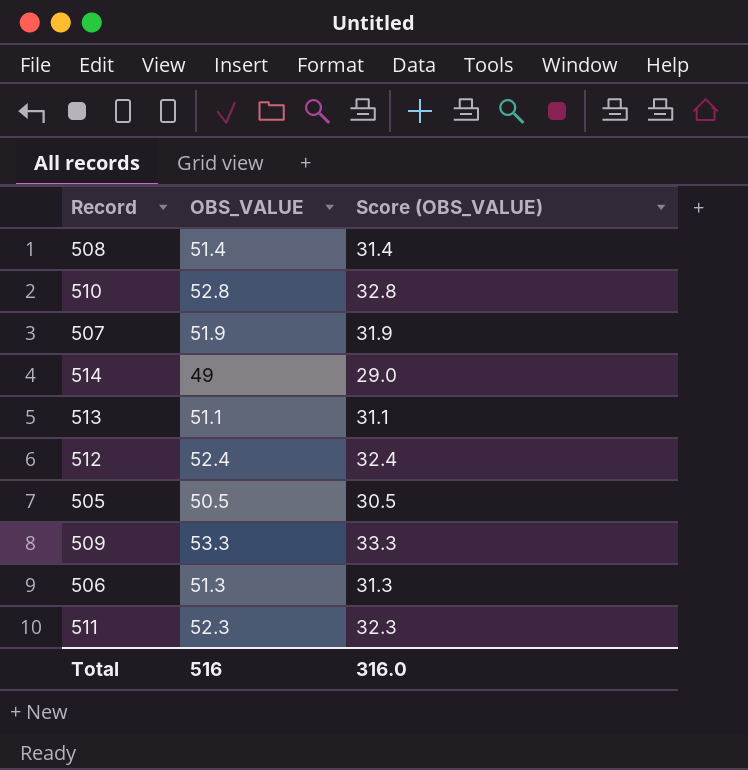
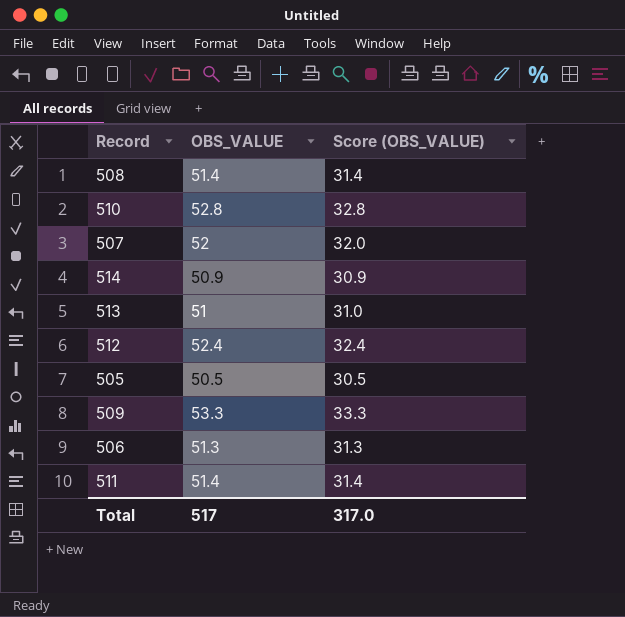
507 | OBS_VALUE: 51.9 -> 52
507 | Score (OBS_VALUE): 31.9 -> 32.0
514 | OBS_VALUE: 49 -> 50.9
514 | Score (OBS_VALUE): 29.0 -> 30.9
513 | OBS_VALUE: 51.1 -> 51
513 | Score (OBS_VALUE): 31.1 -> 31.0
511 | OBS_VALUE: 52.3 -> 51.4
511 | Score (OBS_VALUE): 32.3 -> 31.4
Total | OBS_VALUE: 516 -> 517
Total | Score (OBS_VALUE): 316.0 -> 317.0

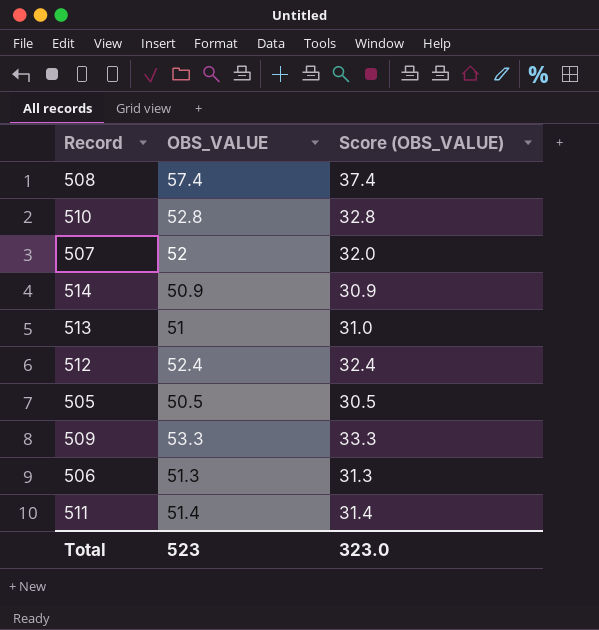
508 | OBS_VALUE: 51.4 -> 57.4
508 | Score (OBS_VALUE): 31.4 -> 37.4
Total | OBS_VALUE: 517 -> 523
Total | Score (OBS_VALUE): 317.0 -> 323.0

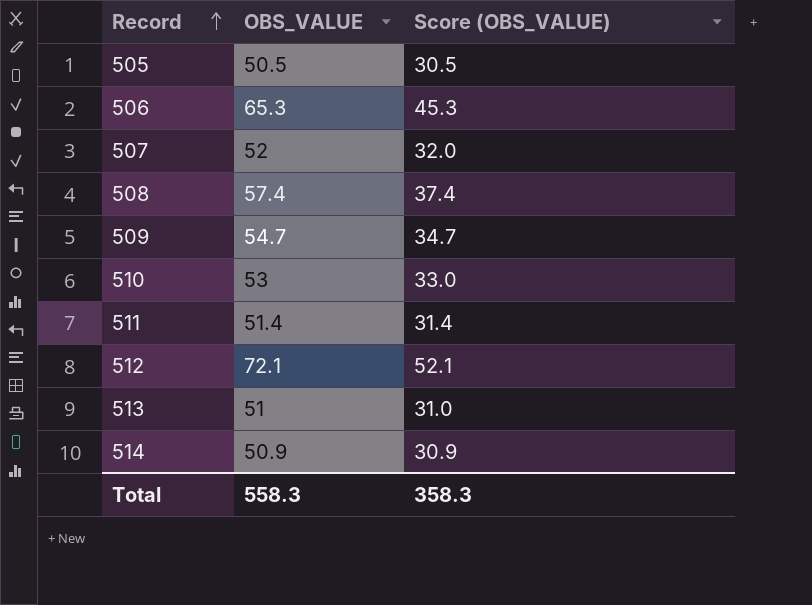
row order: none -> Record ascending
506 | OBS_VALUE: 51.3 -> 65.3
506 | Score (OBS_VALUE): 31.3 -> 45.3
509 | OBS_VALUE: 53.3 -> 54.7
509 | Score (OBS_VALUE): 33.3 -> 34.7
510 | OBS_VALUE: 52.8 -> 53
510 | Score (OBS_VALUE): 32.8 -> 33.0
512 | OBS_VALUE: 52.4 -> 72.1
512 | Score (OBS_VALUE): 32.4 -> 52.1
Total | OBS_VALUE: 523 -> 558.3
Total | Score (OBS_VALUE): 323.0 -> 358.3

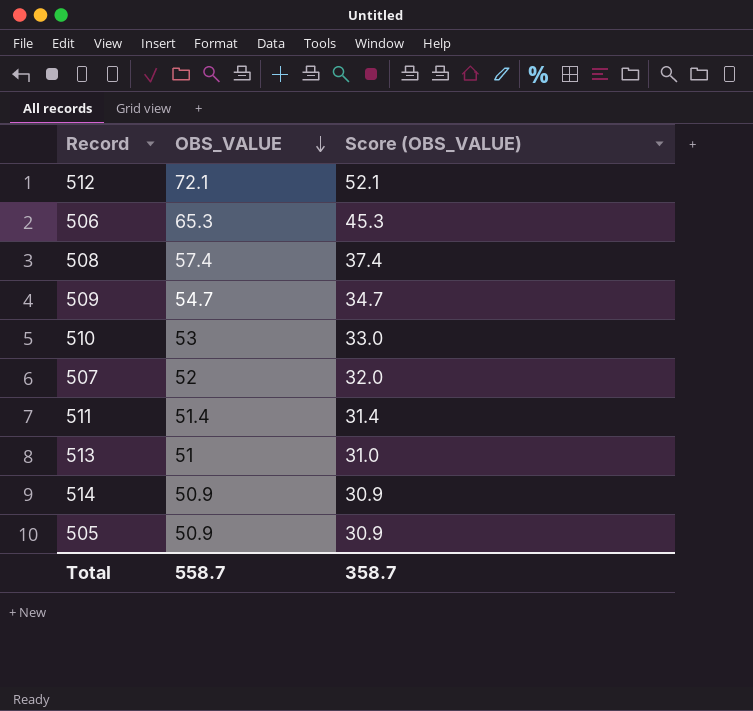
row order: Record ascending -> OBS_VALUE descending
505 | OBS_VALUE: 50.5 -> 50.9
505 | Score (OBS_VALUE): 30.5 -> 30.9
Total | OBS_VALUE: 558.3 -> 558.7
Total | Score (OBS_VALUE): 358.3 -> 358.7

